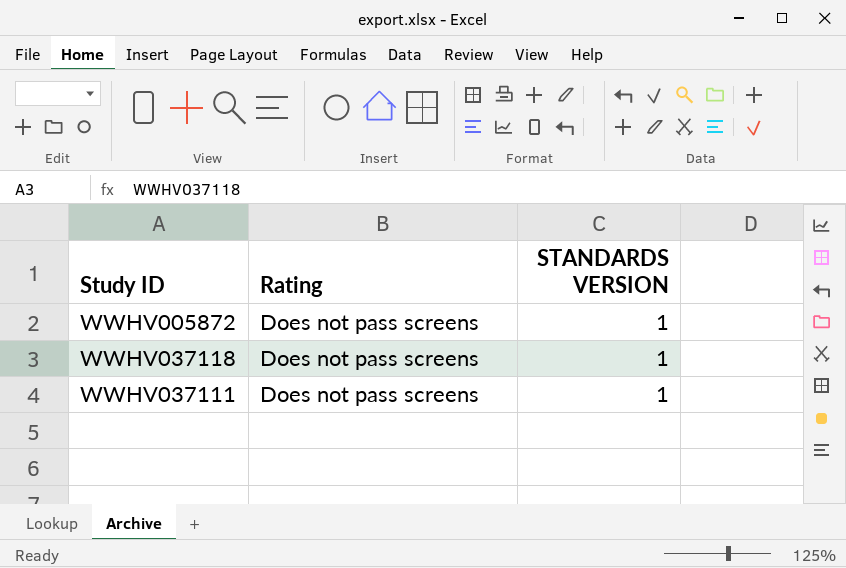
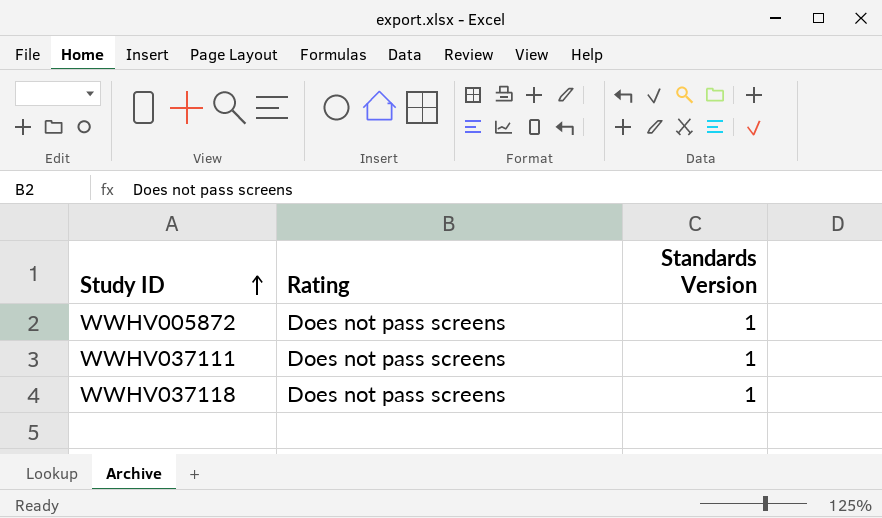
row order: none -> Study ID ascending
column name: STANDARDS VERSION -> Standards Version

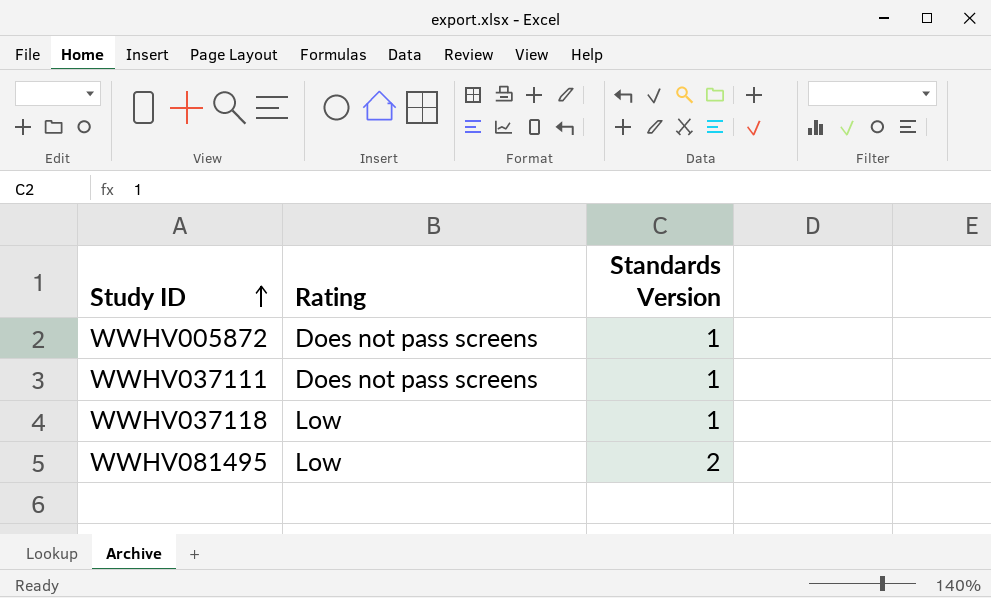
WWHV037118 | Rating: Does not pass screens -> Low
row WWHV081495: none -> Low | 2

